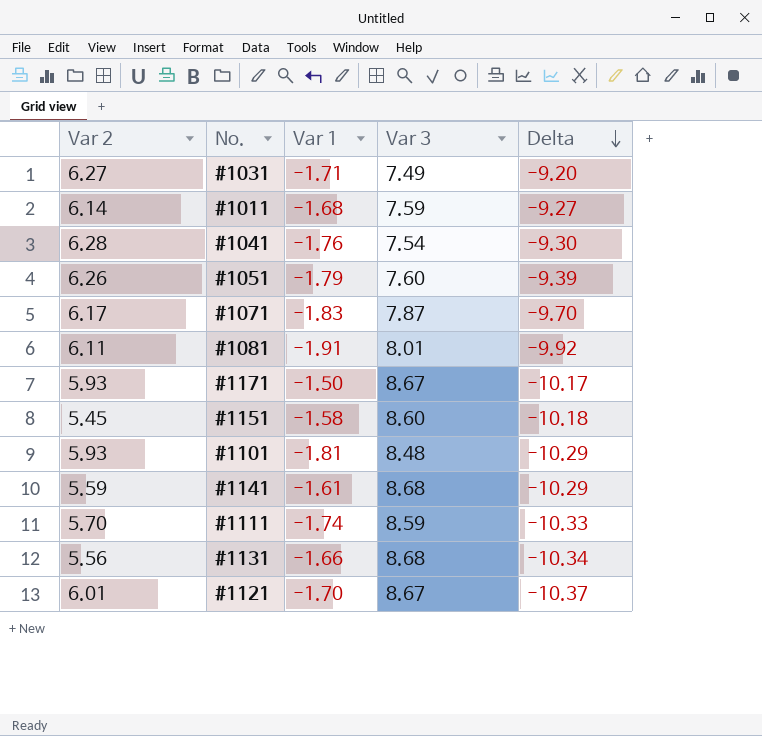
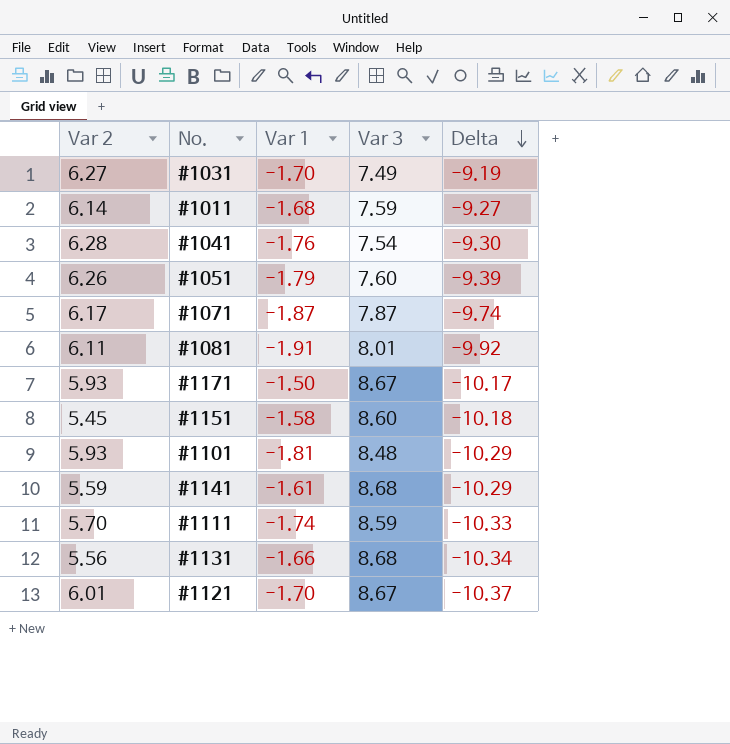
#1031 | Var 1: -1.71 -> -1.70
#1031 | Delta: -9.20 -> -9.19
#1071 | Var 1: -1.83 -> -1.87
#1071 | Delta: -9.70 -> -9.74

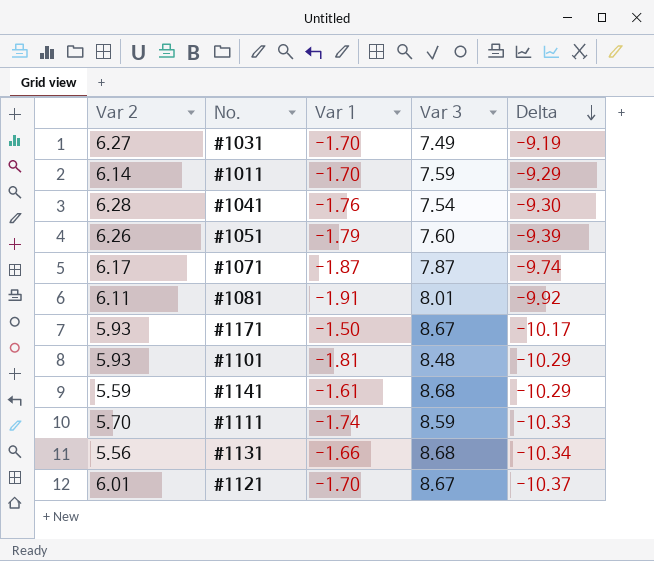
row #1151: 5.45 | -1.58 | 8.60 | -10.18 -> none
#1011 | Var 1: -1.68 -> -1.70
#1011 | Delta: -9.27 -> -9.29

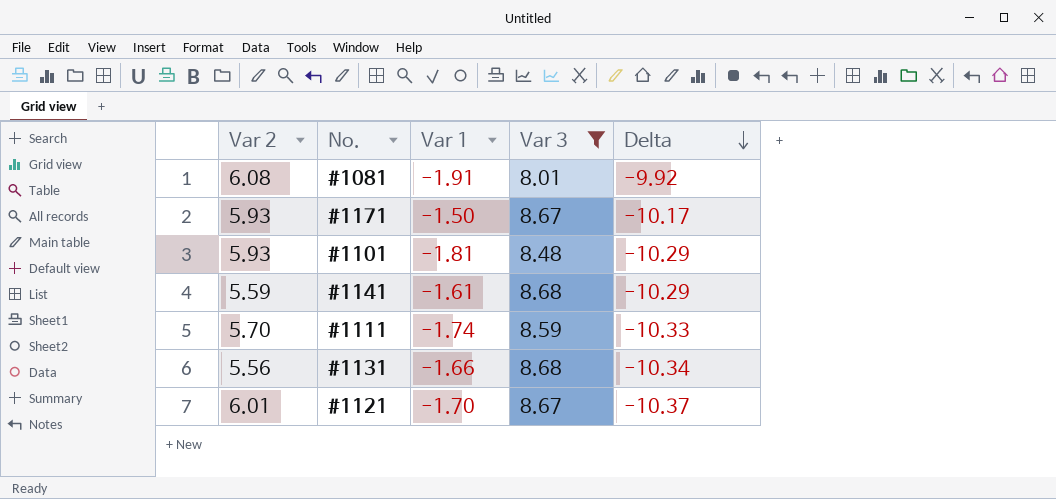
filter: none -> Var 3 >= 8.01
#1081 | Var 2: 6.11 -> 6.08

